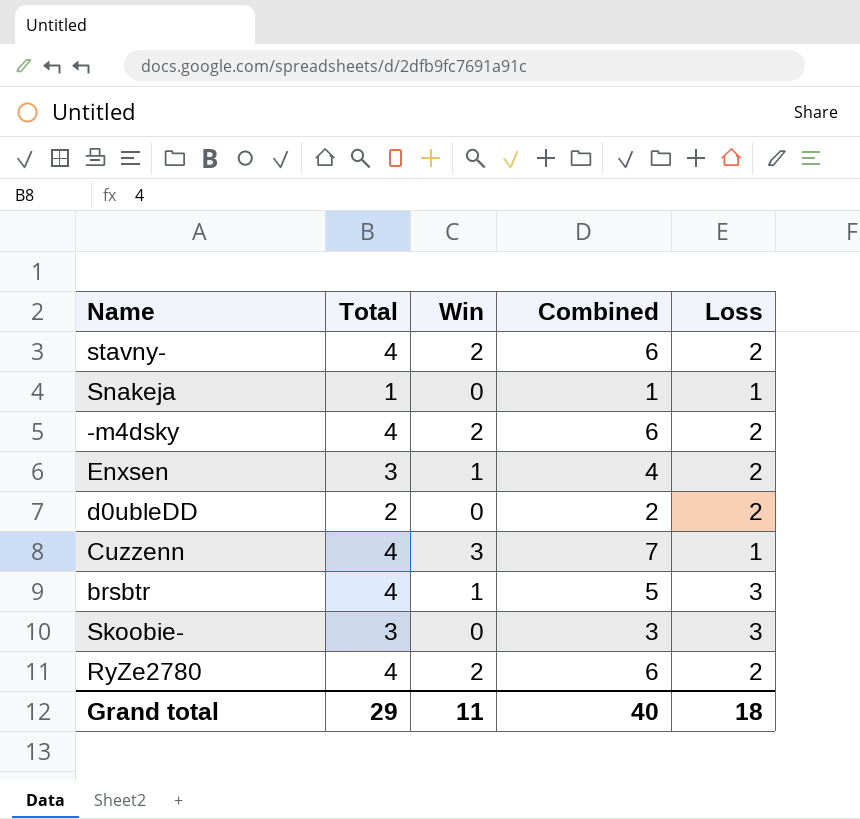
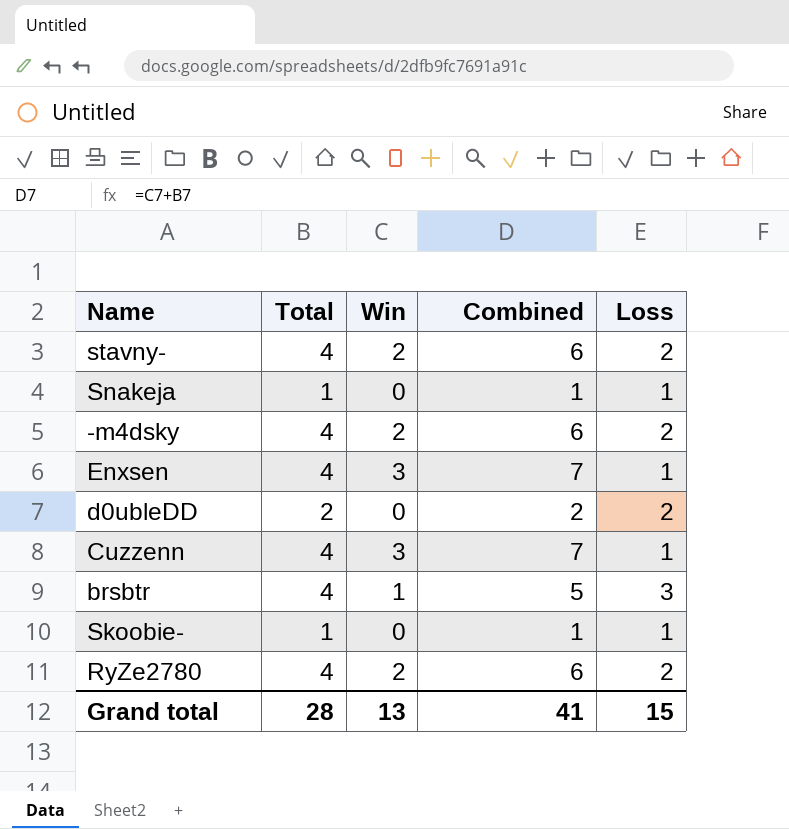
Enxsen | Total: 3 -> 4
Enxsen | Win: 1 -> 3
Enxsen | Combined: 4 -> 7
Enxsen | Loss: 2 -> 1
Skoobie- | Total: 3 -> 1
Skoobie- | Combined: 3 -> 1
Skoobie- | Loss: 3 -> 1
Grand total | Total: 29 -> 28
Grand total | Win: 11 -> 13
Grand total | Combined: 40 -> 41
Grand total | Loss: 18 -> 15

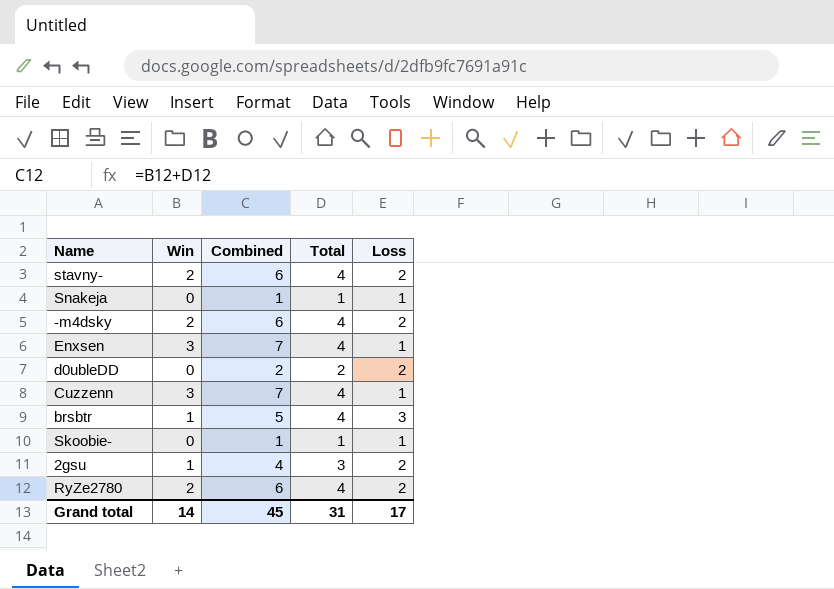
column Total | position: 2 -> 4
row 2gsu: none -> 1 | 4 | 3 | 2
Grand total | Win: 13 -> 14
Grand total | Combined: 41 -> 45
Grand total | Total: 28 -> 31
Grand total | Loss: 15 -> 17

